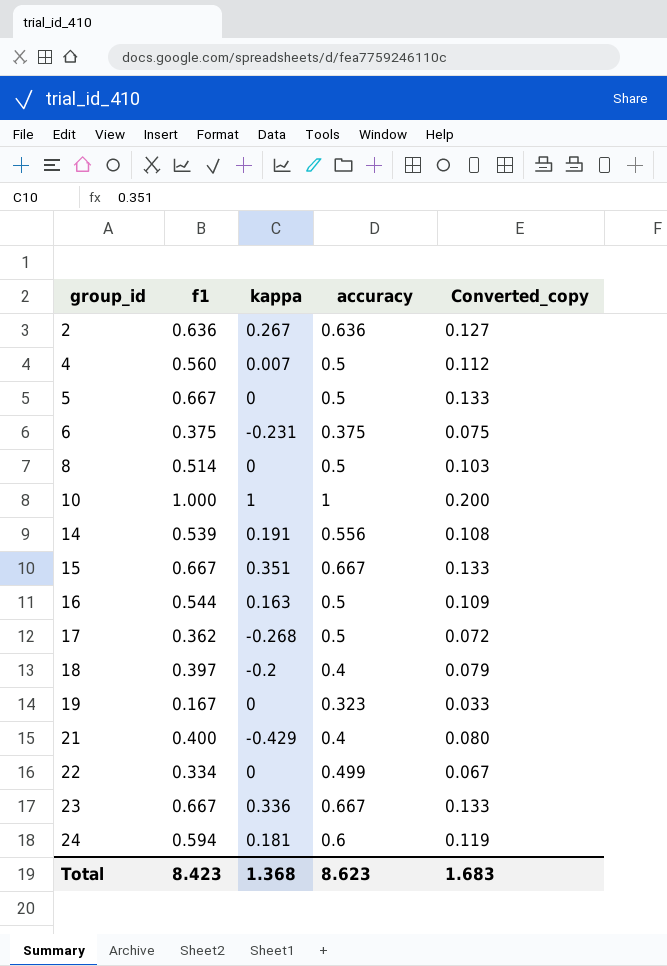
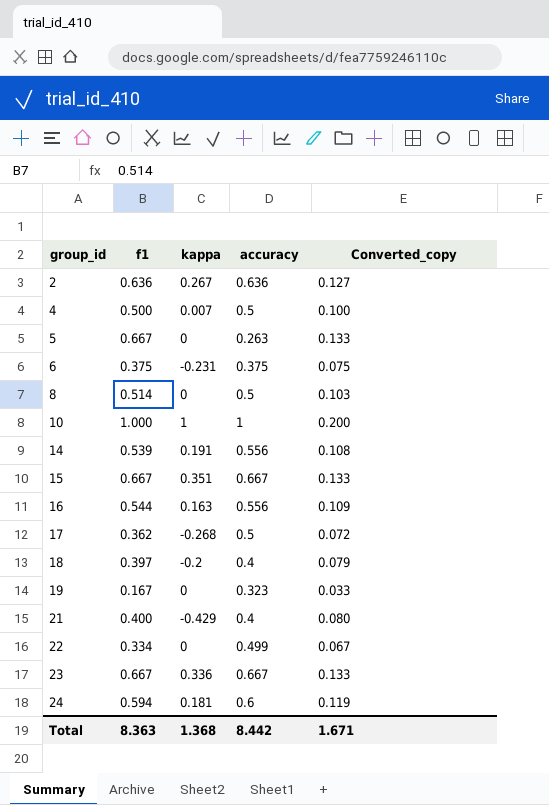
4 | f1: 0.560 -> 0.500
4 | Converted_copy: 0.112 -> 0.100
5 | accuracy: 0.5 -> 0.263
16 | accuracy: 0.5 -> 0.556
Total | f1: 8.423 -> 8.363
Total | accuracy: 8.623 -> 8.442
Total | Converted_copy: 1.683 -> 1.671

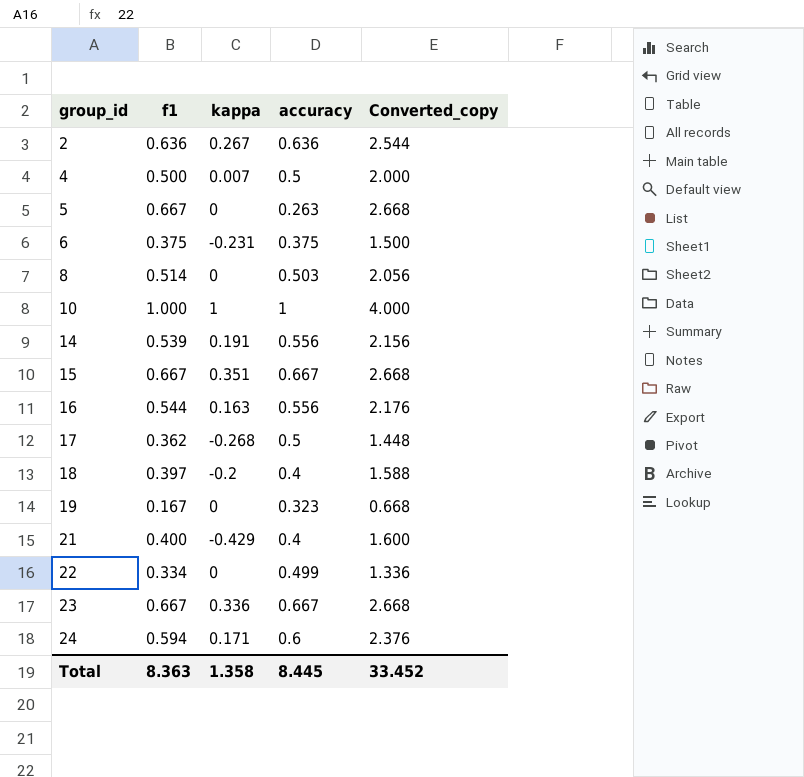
column Converted_copy | formula: [f1] * 0.2 -> [f1] * 4
8 | accuracy: 0.5 -> 0.503
24 | kappa: 0.181 -> 0.171
Total | kappa: 1.368 -> 1.358
Total | accuracy: 8.442 -> 8.445
Total | Converted_copy: 1.671 -> 33.452

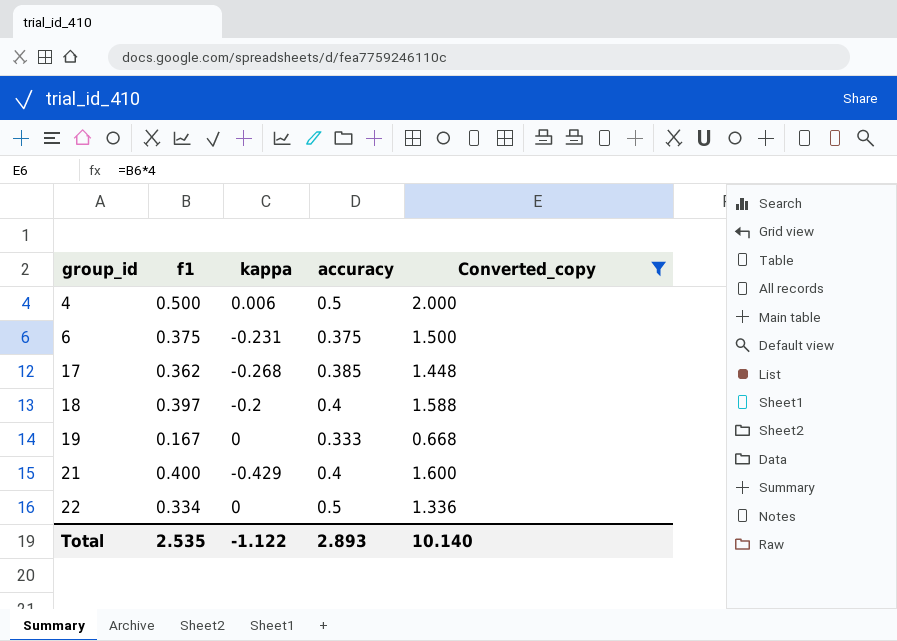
filter: none -> Converted_copy <= 2.000
4 | kappa: 0.007 -> 0.006
17 | accuracy: 0.5 -> 0.385
19 | accuracy: 0.323 -> 0.333
22 | accuracy: 0.499 -> 0.5
Total | f1: 8.363 -> 2.535
Total | kappa: 1.358 -> -1.122
Total | accuracy: 8.445 -> 2.893
Total | Converted_copy: 33.452 -> 10.140

